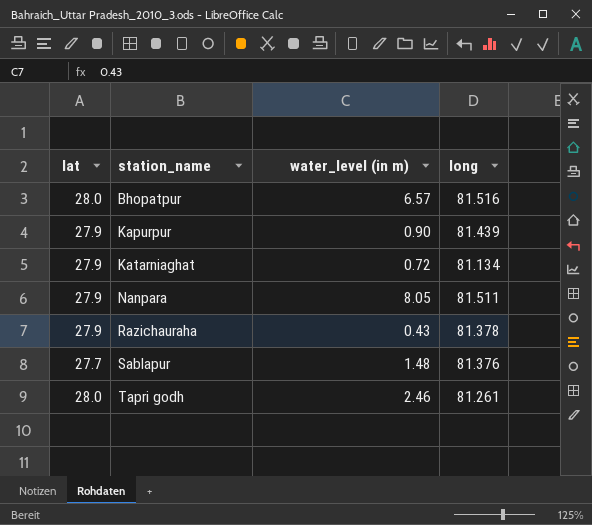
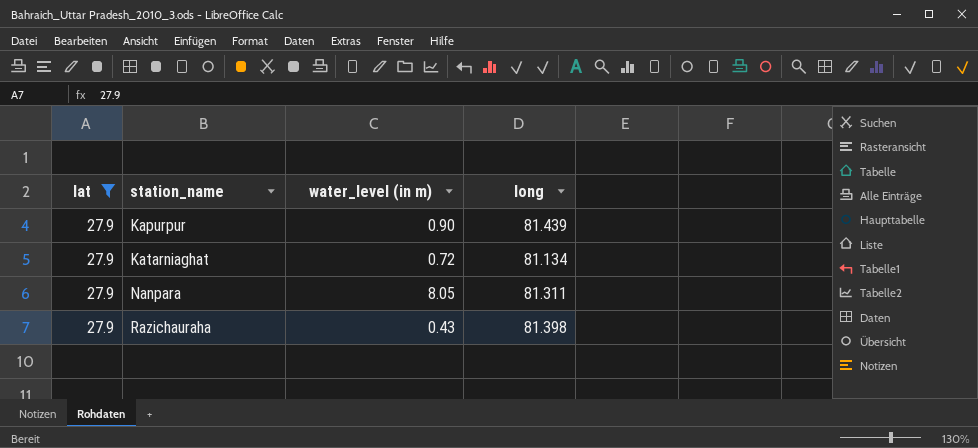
filter: none -> lat = 27.9
Nanpara | long: 81.511 -> 81.311
Razichauraha | long: 81.378 -> 81.398

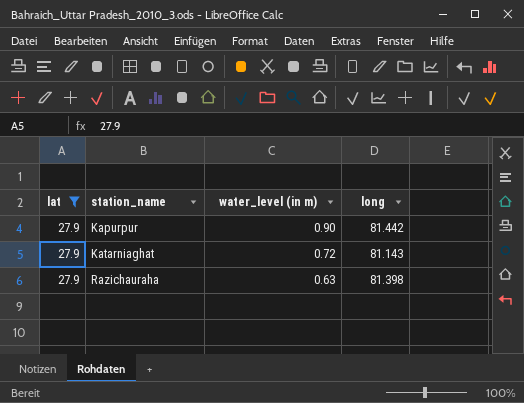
row Nanpara: 27.9 | 8.05 | 81.311 -> none
Kapurpur | long: 81.439 -> 81.442
Katarniaghat | long: 81.134 -> 81.143
Razichauraha | water_level (in m): 0.43 -> 0.63

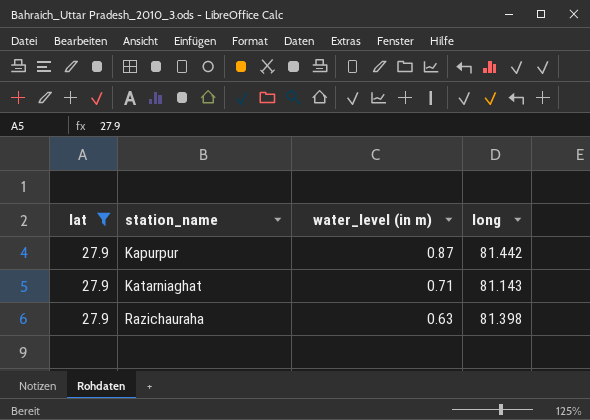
Kapurpur | water_level (in m): 0.90 -> 0.87
Katarniaghat | water_level (in m): 0.72 -> 0.71

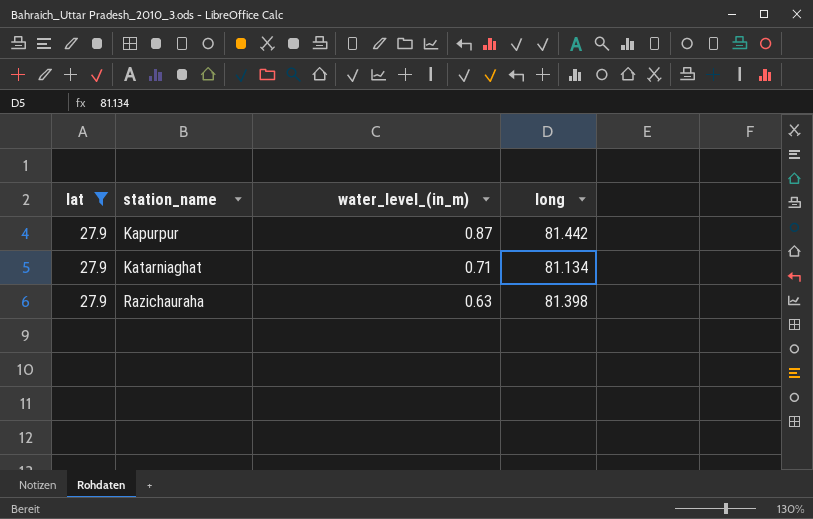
column name: water_level (in m) -> water_level_(in_m)
Katarniaghat | long: 81.143 -> 81.134

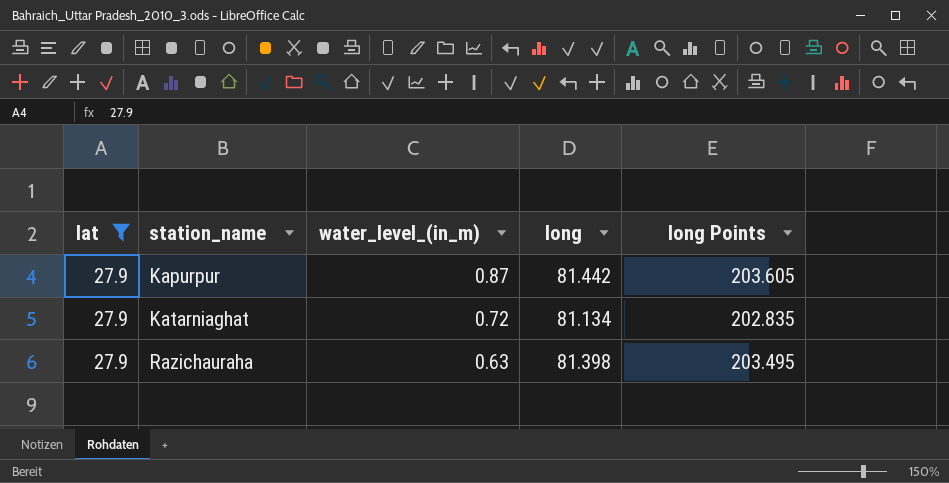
column long Points | formula: none -> [long] * 2.5
Katarniaghat | water_level_(in_m): 0.71 -> 0.72

